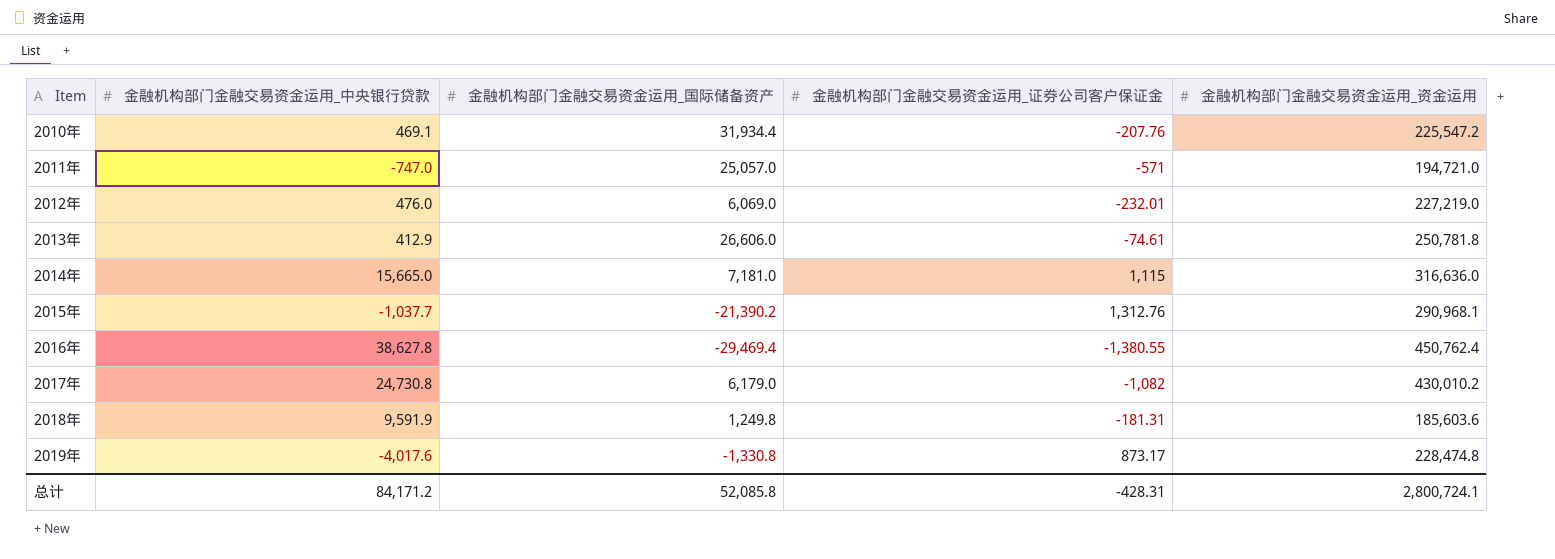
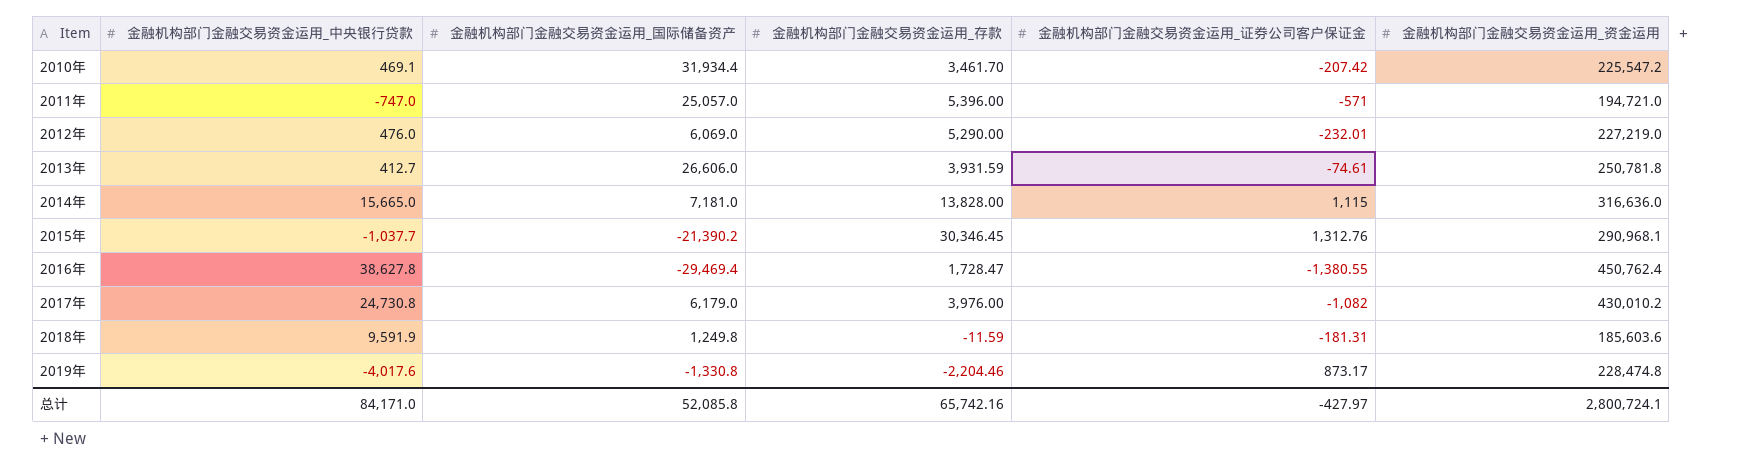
column 金融机构部门金融交易资金运用_存款 | position: none -> 4
2010年 | 金融机构部门金融交易资金运用_证券公司客户保证金: -207.76 -> -207.42
2013年 | 金融机构部门金融交易资金运用_中央银行贷款: 412.9 -> 412.7
总计 | 金融机构部门金融交易资金运用_中央银行贷款: 84,171.2 -> 84,171.0
总计 | 金融机构部门金融交易资金运用_证券公司客户保证金: -428.31 -> -427.97

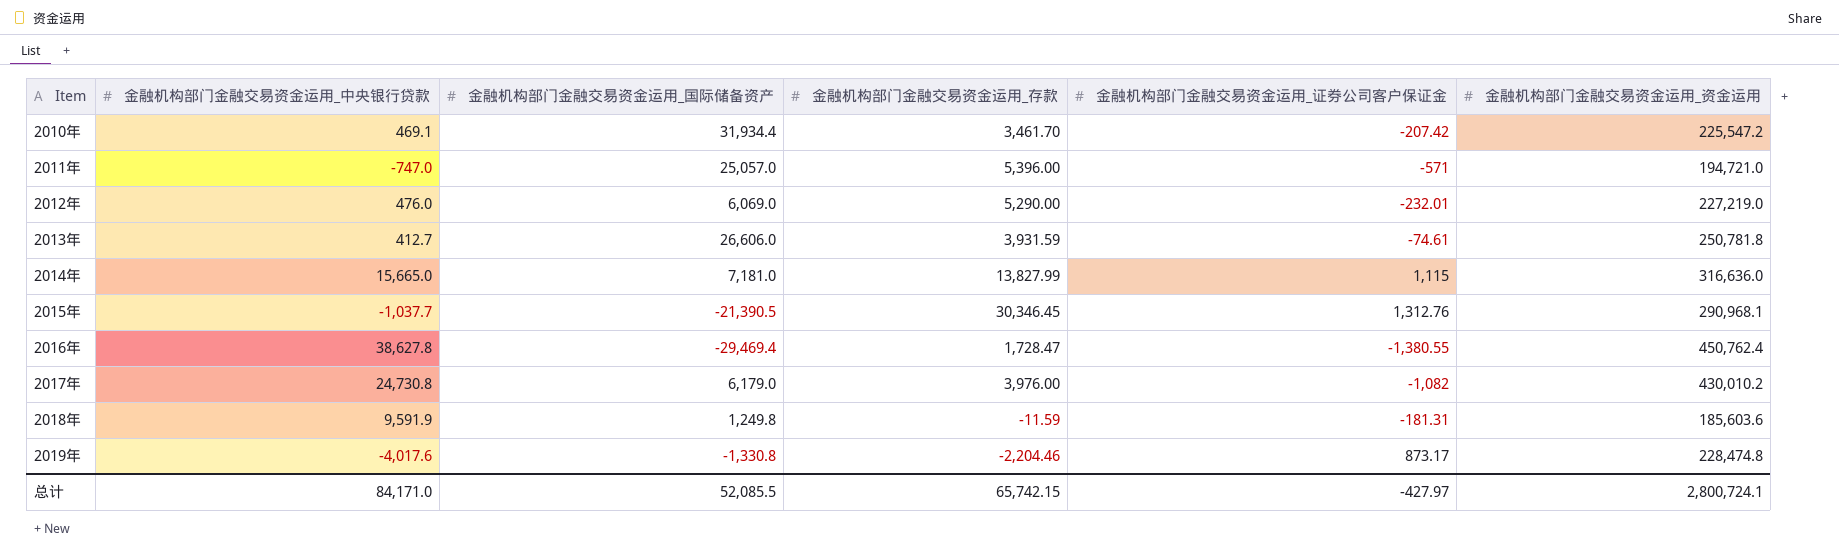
2014年 | 金融机构部门金融交易资金运用_存款: 13,828.00 -> 13,827.99
2015年 | 金融机构部门金融交易资金运用_国际储备资产: -21,390.2 -> -21,390.5
总计 | 金融机构部门金融交易资金运用_国际储备资产: 52,085.8 -> 52,085.5
总计 | 金融机构部门金融交易资金运用_存款: 65,742.16 -> 65,742.15

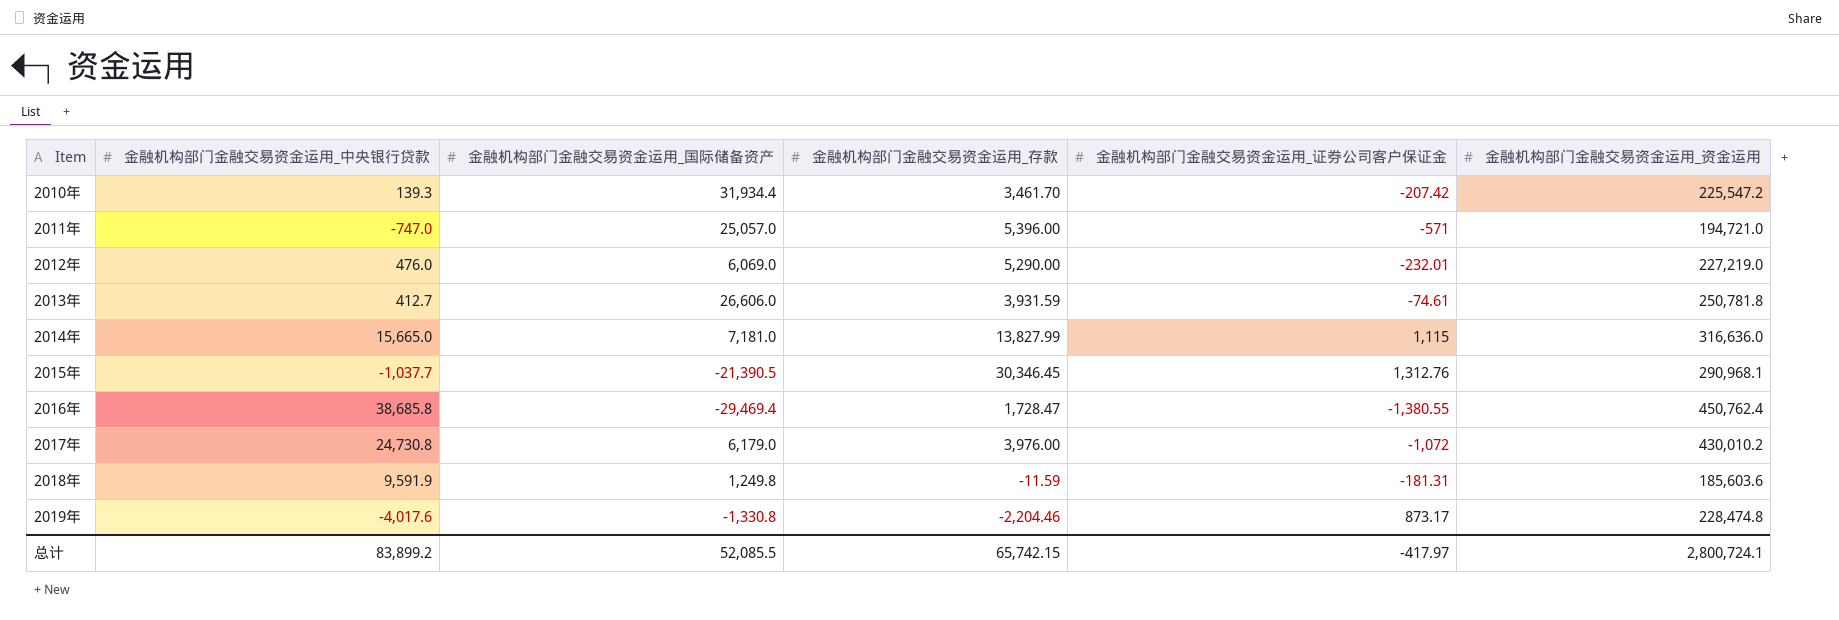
2010年 | 金融机构部门金融交易资金运用_中央银行贷款: 469.1 -> 139.3
2016年 | 金融机构部门金融交易资金运用_中央银行贷款: 38,627.8 -> 38,685.8
2017年 | 金融机构部门金融交易资金运用_证券公司客户保证金: -1,082 -> -1,072
总计 | 金融机构部门金融交易资金运用_中央银行贷款: 84,171.0 -> 83,899.2
总计 | 金融机构部门金融交易资金运用_证券公司客户保证金: -427.97 -> -417.97

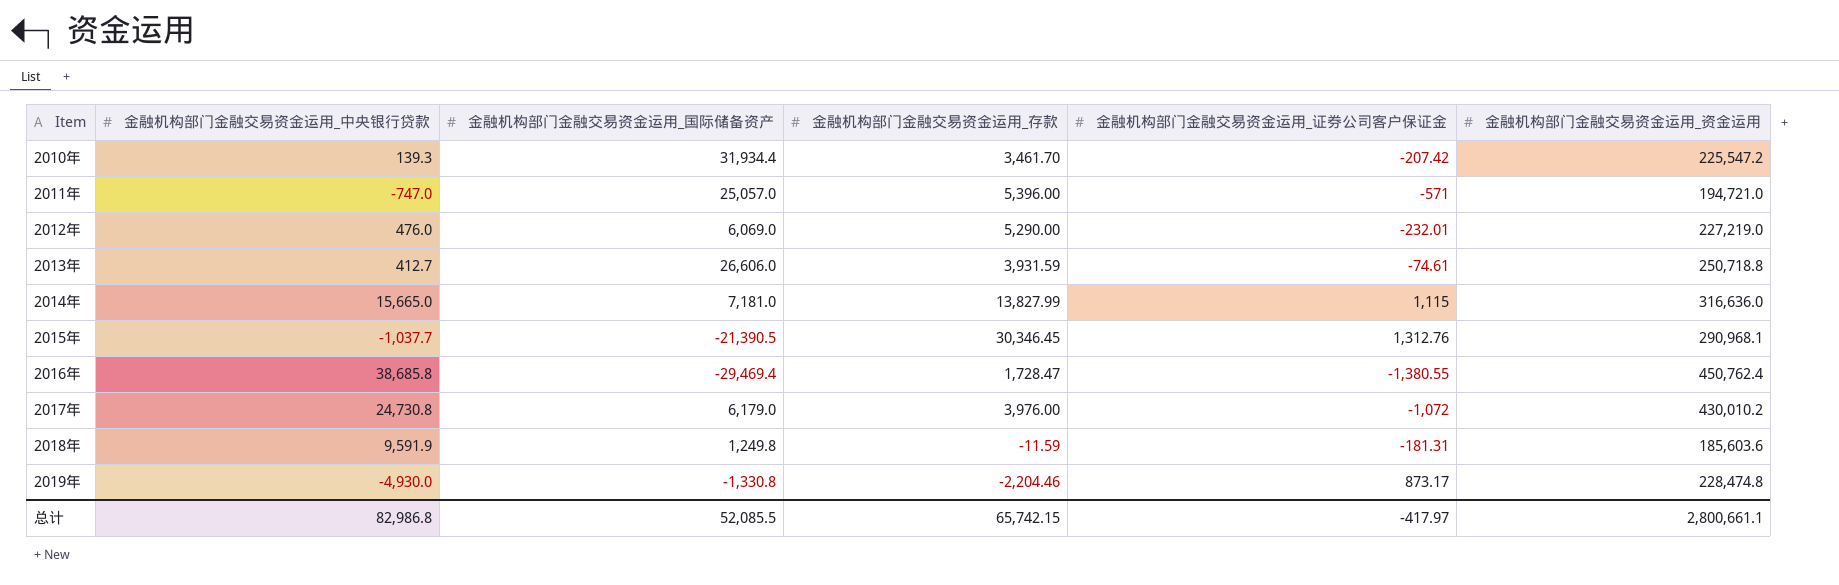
2013年 | 金融机构部门金融交易资金运用_资金运用: 250,781.8 -> 250,718.8
2019年 | 金融机构部门金融交易资金运用_中央银行贷款: -4,017.6 -> -4,930.0
总计 | 金融机构部门金融交易资金运用_中央银行贷款: 83,899.2 -> 82,986.8
总计 | 金融机构部门金融交易资金运用_资金运用: 2,800,724.1 -> 2,800,661.1

